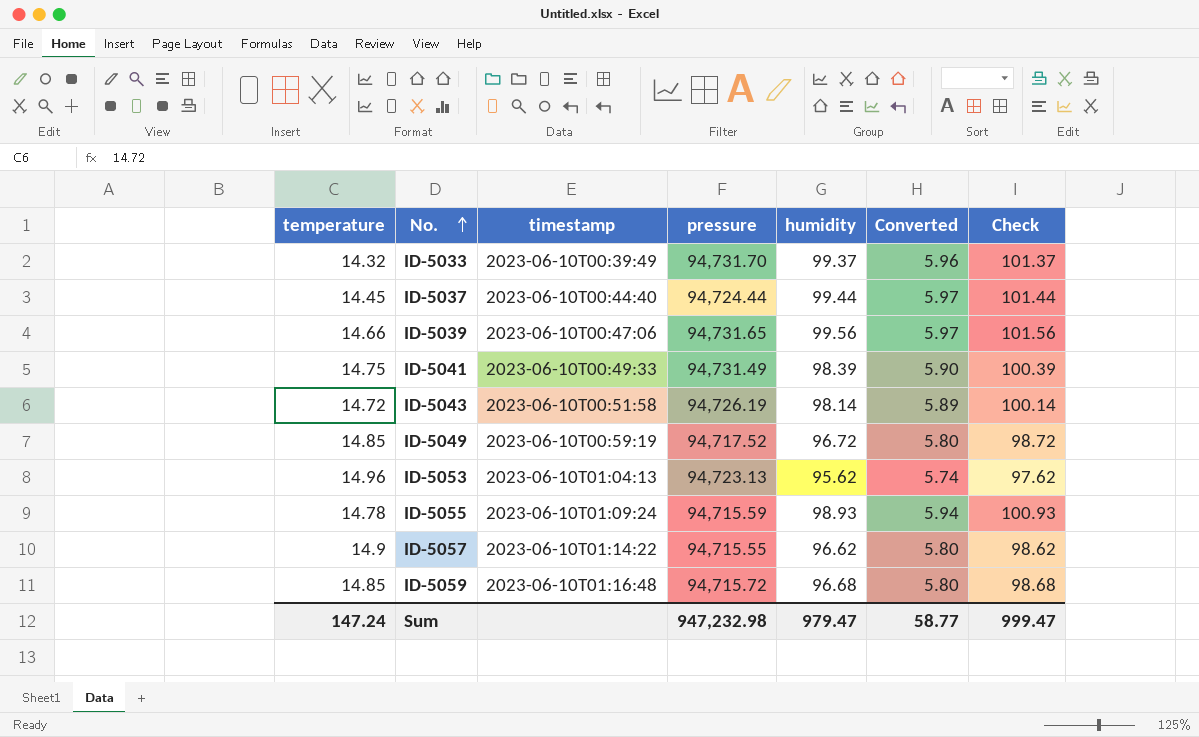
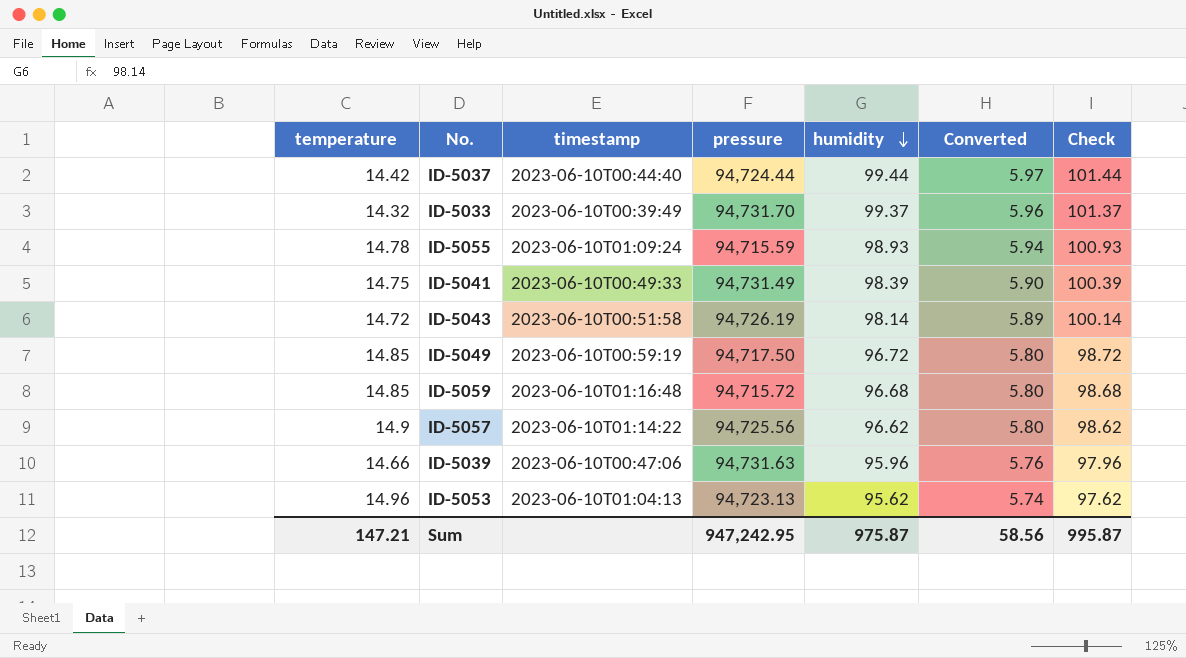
row order: No. ascending -> humidity descending
ID-5037 | temperature: 14.45 -> 14.42
ID-5049 | pressure: 94,717.52 -> 94,717.50
ID-5057 | pressure: 94,715.55 -> 94,725.56
ID-5039 | pressure: 94,731.65 -> 94,731.63
ID-5039 | humidity: 99.56 -> 95.96
ID-5039 | Converted: 5.97 -> 5.76
ID-5039 | Check: 101.56 -> 97.96
Sum | temperature: 147.24 -> 147.21
Sum | pressure: 947,232.98 -> 947,242.95
Sum | humidity: 979.47 -> 975.87
Sum | Converted: 58.77 -> 58.56
Sum | Check: 999.47 -> 995.87

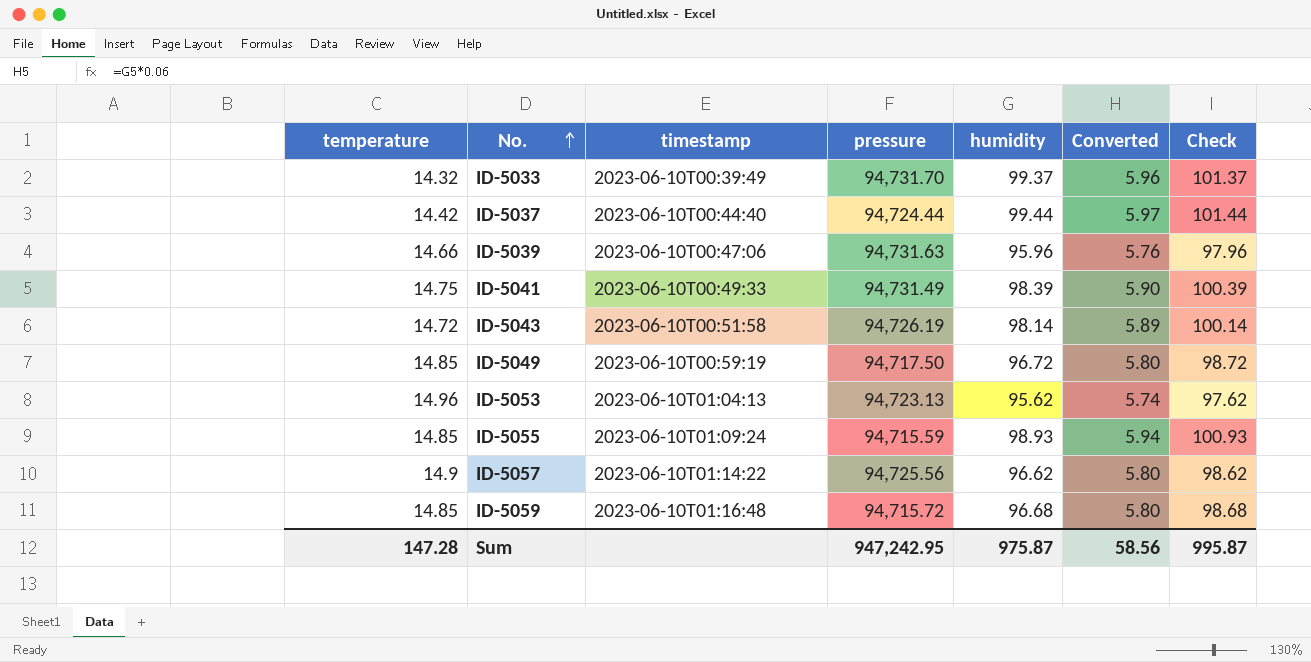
row order: humidity descending -> No. ascending
ID-5055 | temperature: 14.78 -> 14.85
Sum | temperature: 147.21 -> 147.28

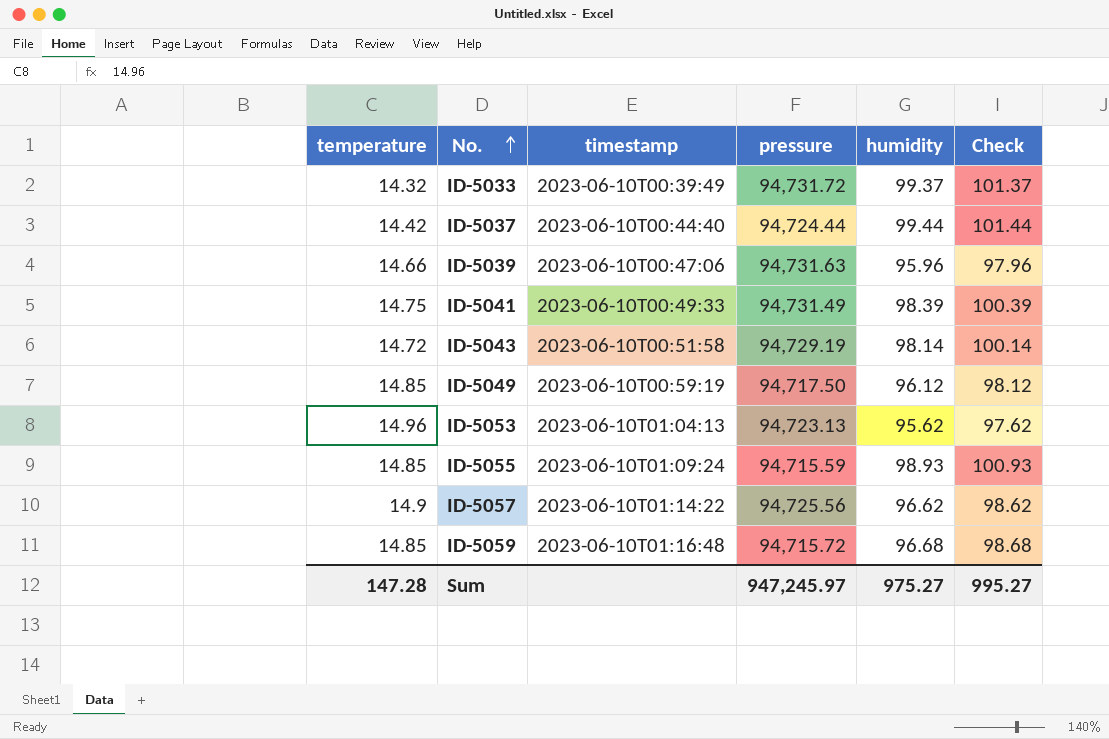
column Converted | formula: [humidity] * 0.06 -> none
ID-5033 | pressure: 94,731.70 -> 94,731.72
ID-5043 | pressure: 94,726.19 -> 94,729.19
ID-5049 | humidity: 96.72 -> 96.12
ID-5049 | Check: 98.72 -> 98.12
Sum | pressure: 947,242.95 -> 947,245.97
Sum | humidity: 975.87 -> 975.27
Sum | Check: 995.87 -> 995.27

